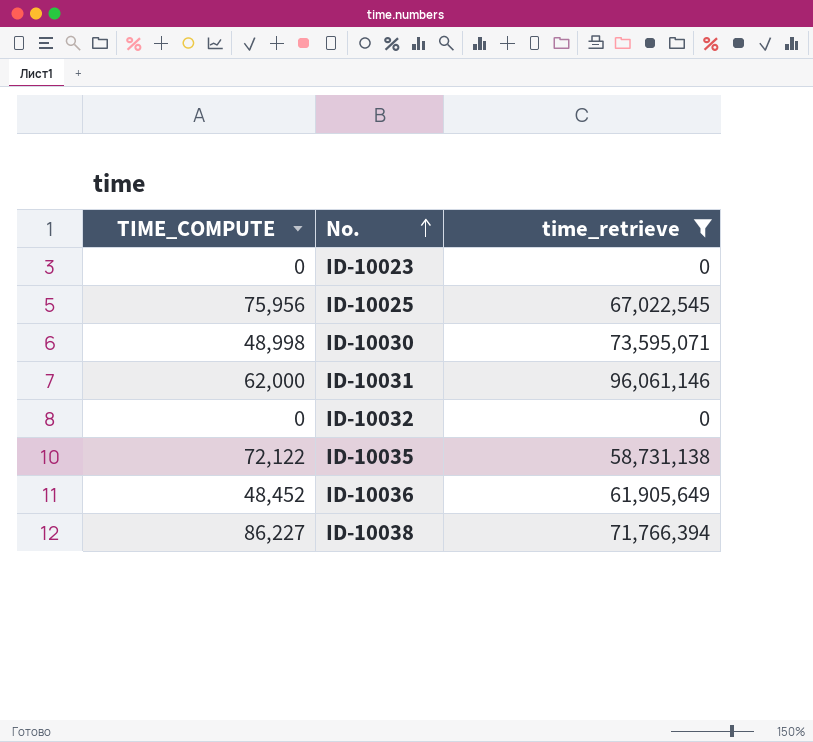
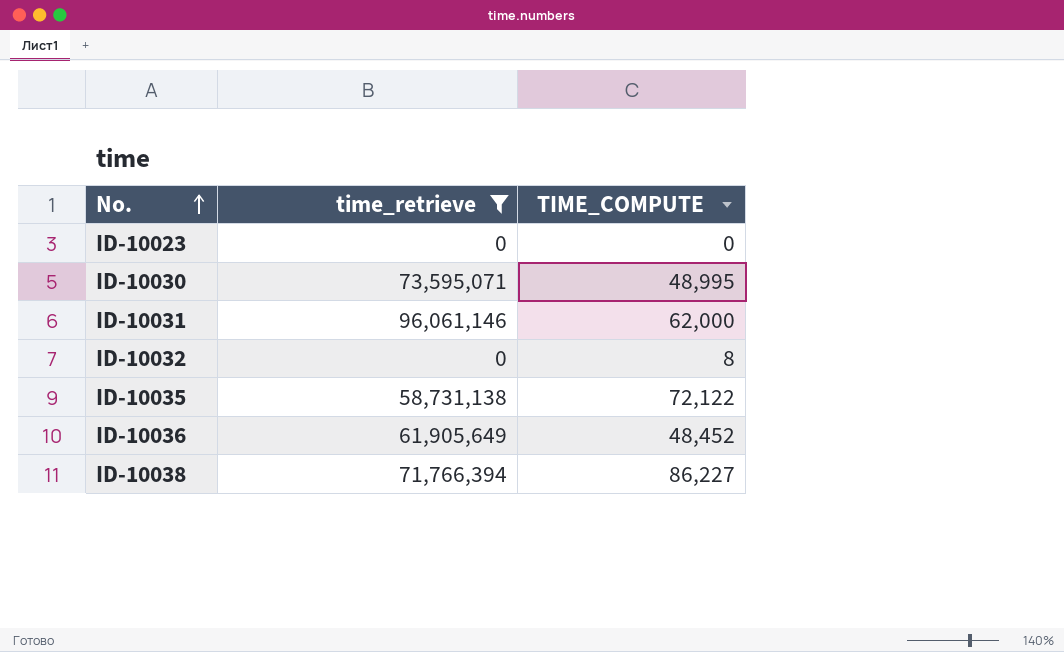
column TIME_COMPUTE | position: 1 -> 3
row ID-10025: 75,956 | 67,022,545 -> none
ID-10030 | TIME_COMPUTE: 48,998 -> 48,995
ID-10032 | TIME_COMPUTE: 0 -> 8

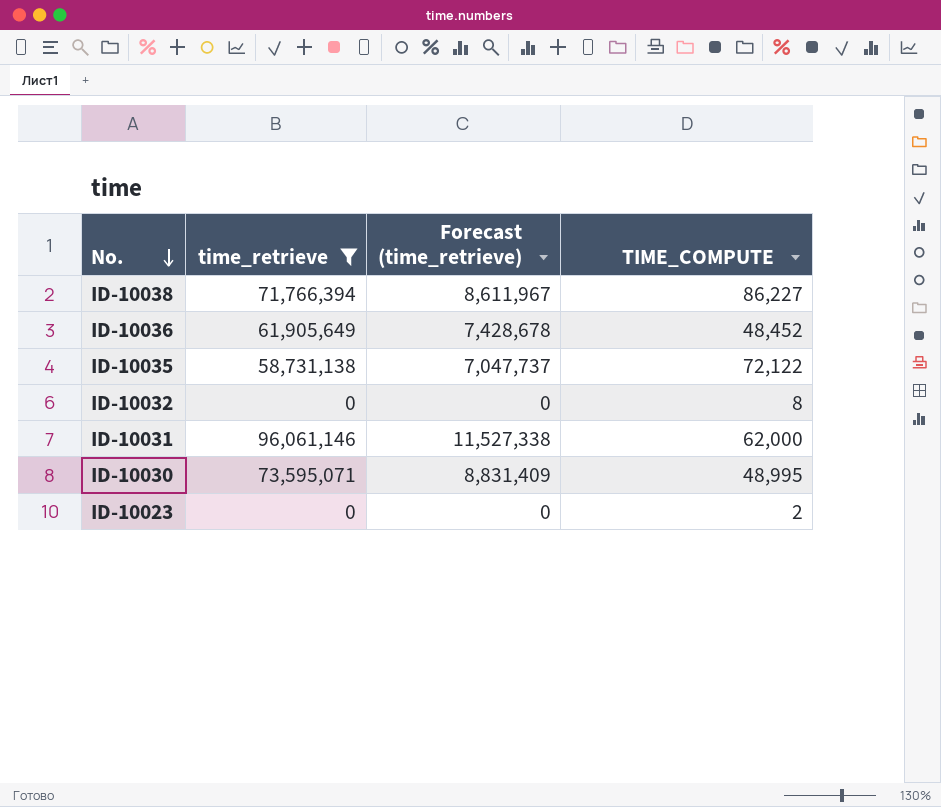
row order: No. ascending -> No. descending
column Forecast (time_retrieve) | formula: none -> [time_retrieve] * 0.12
ID-10023 | TIME_COMPUTE: 0 -> 2

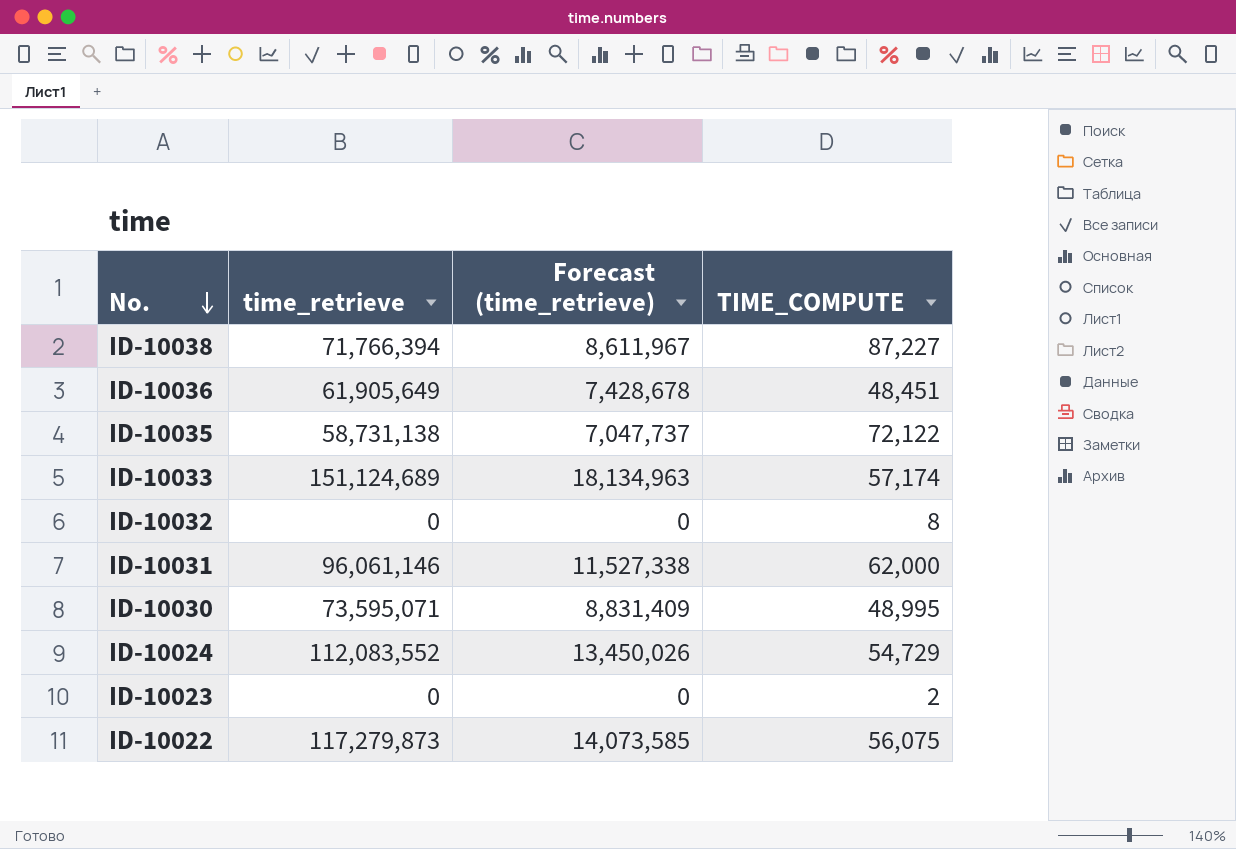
filter: time_retrieve <= 96,061,146 -> none
ID-10038 | TIME_COMPUTE: 86,227 -> 87,227
ID-10036 | TIME_COMPUTE: 48,452 -> 48,451

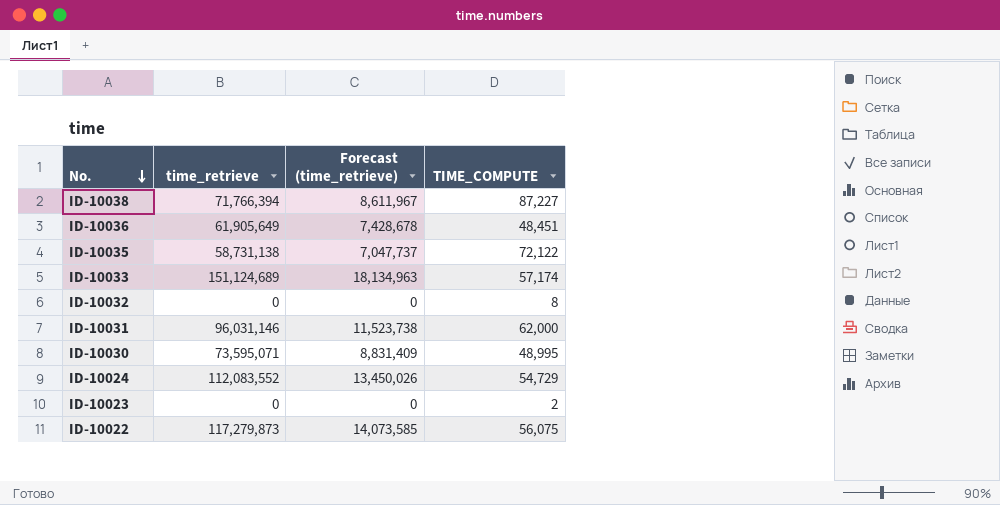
ID-10031 | time_retrieve: 96,061,146 -> 96,031,146
ID-10031 | Forecast (time_retrieve): 11,527,338 -> 11,523,738

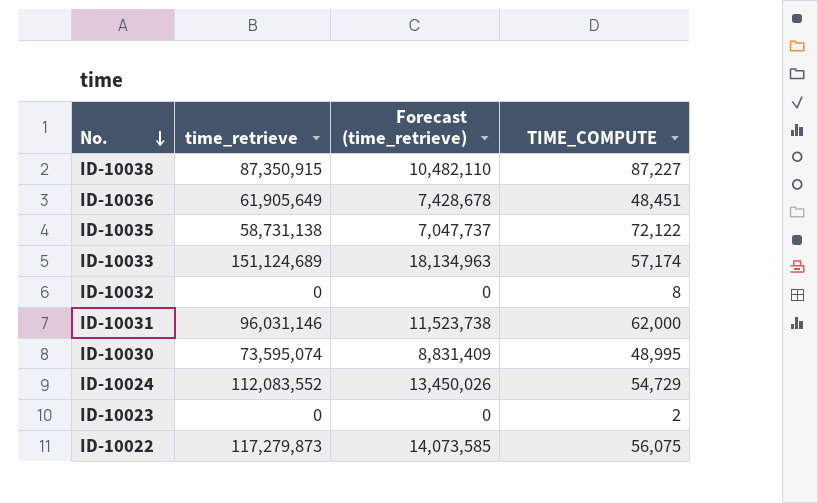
ID-10038 | time_retrieve: 71,766,394 -> 87,350,915
ID-10038 | Forecast (time_retrieve): 8,611,967 -> 10,482,110
ID-10030 | time_retrieve: 73,595,071 -> 73,595,074

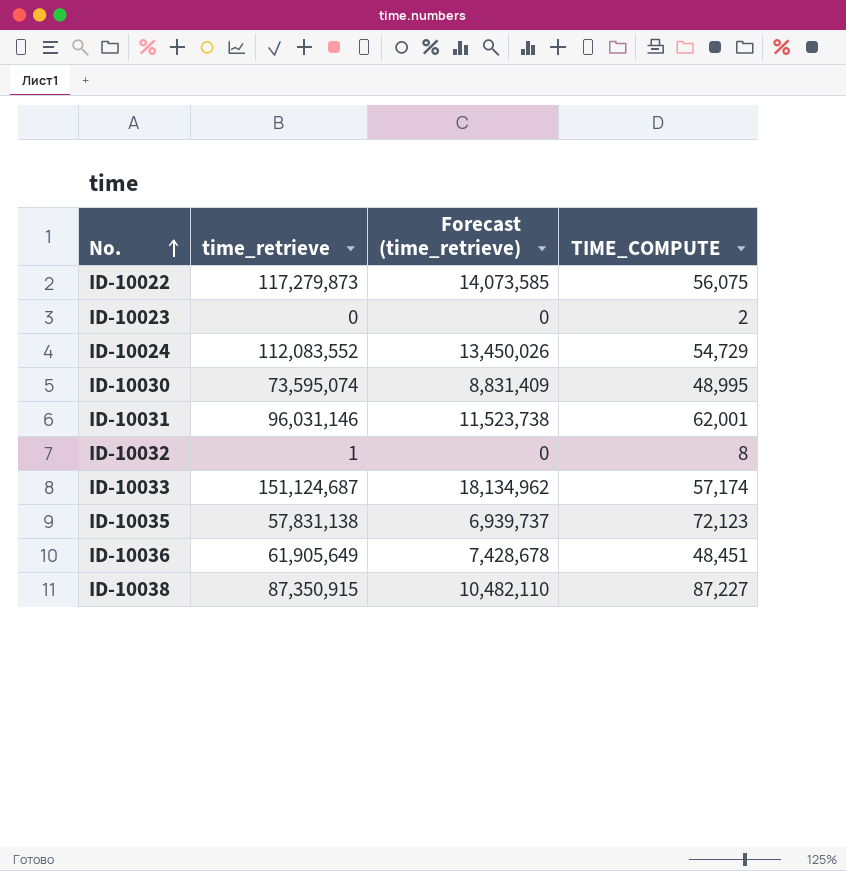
row order: No. descending -> No. ascending
ID-10031 | TIME_COMPUTE: 62,000 -> 62,001
ID-10032 | time_retrieve: 0 -> 1
ID-10033 | time_retrieve: 151,124,689 -> 151,124,687
ID-10033 | Forecast (time_retrieve): 18,134,963 -> 18,134,962
ID-10035 | time_retrieve: 58,731,138 -> 57,831,138
ID-10035 | Forecast (time_retrieve): 7,047,737 -> 6,939,737
ID-10035 | TIME_COMPUTE: 72,122 -> 72,123

